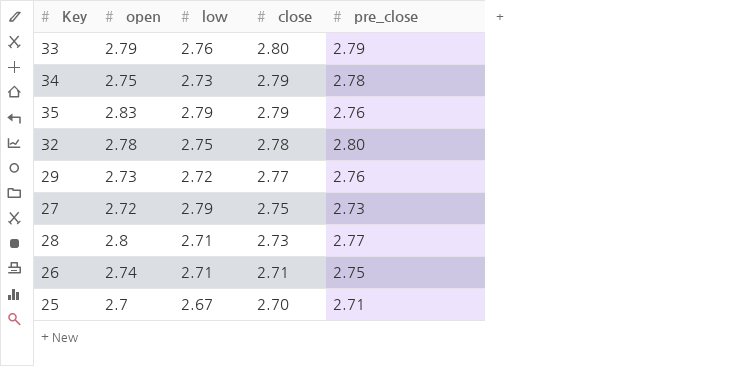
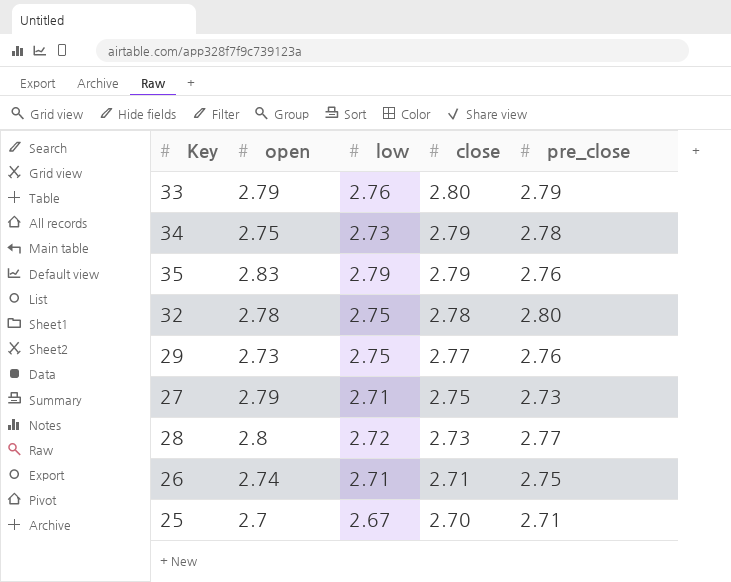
29 | low: 2.72 -> 2.75
27 | open: 2.72 -> 2.79
27 | low: 2.79 -> 2.71
28 | low: 2.71 -> 2.72

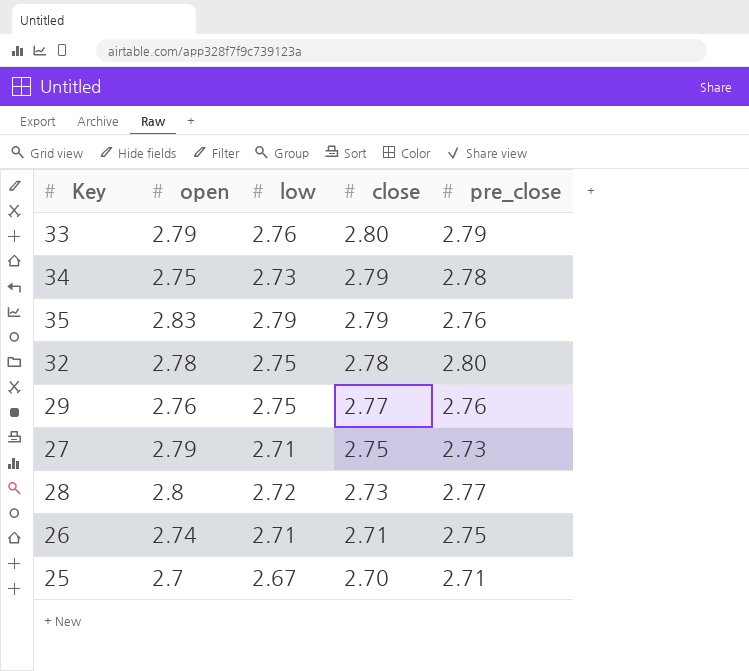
29 | open: 2.73 -> 2.76

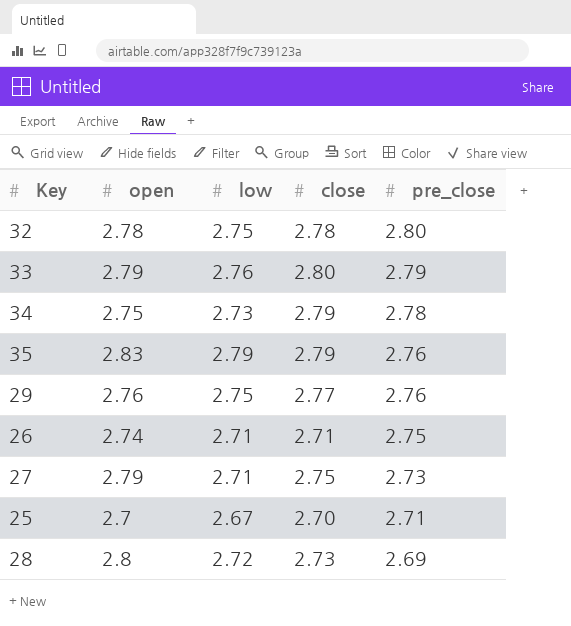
row order: close descending -> pre_close descending
28 | pre_close: 2.77 -> 2.69

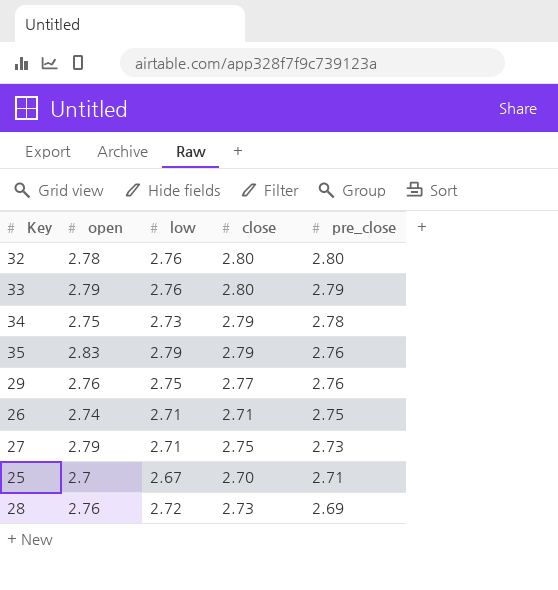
32 | low: 2.75 -> 2.76
32 | close: 2.78 -> 2.80
28 | open: 2.8 -> 2.76

